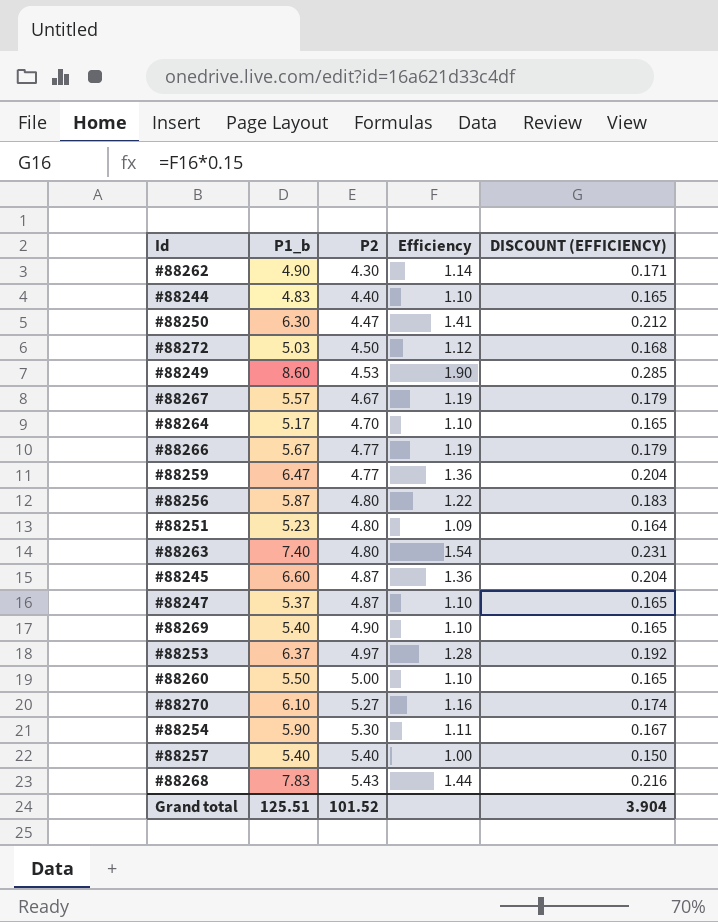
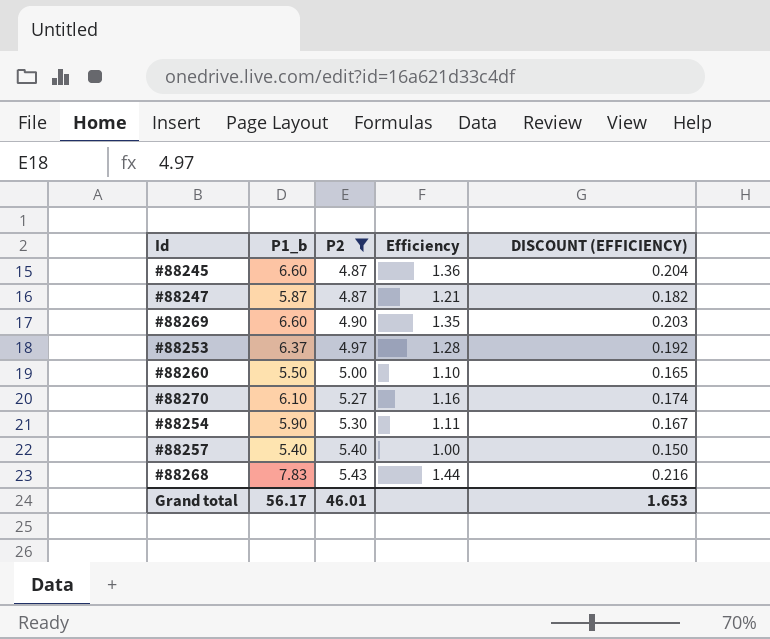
filter: none -> P2 >= 4.87
#88247 | P1_b: 5.37 -> 5.87
#88247 | Efficiency: 1.10 -> 1.21
#88247 | DISCOUNT (EFFICIENCY): 0.165 -> 0.182
#88269 | P1_b: 5.40 -> 6.60
#88269 | Efficiency: 1.10 -> 1.35
#88269 | DISCOUNT (EFFICIENCY): 0.165 -> 0.203
Grand total | P1_b: 125.51 -> 56.17
Grand total | P2: 101.52 -> 46.01
Grand total | DISCOUNT (EFFICIENCY): 3.904 -> 1.653

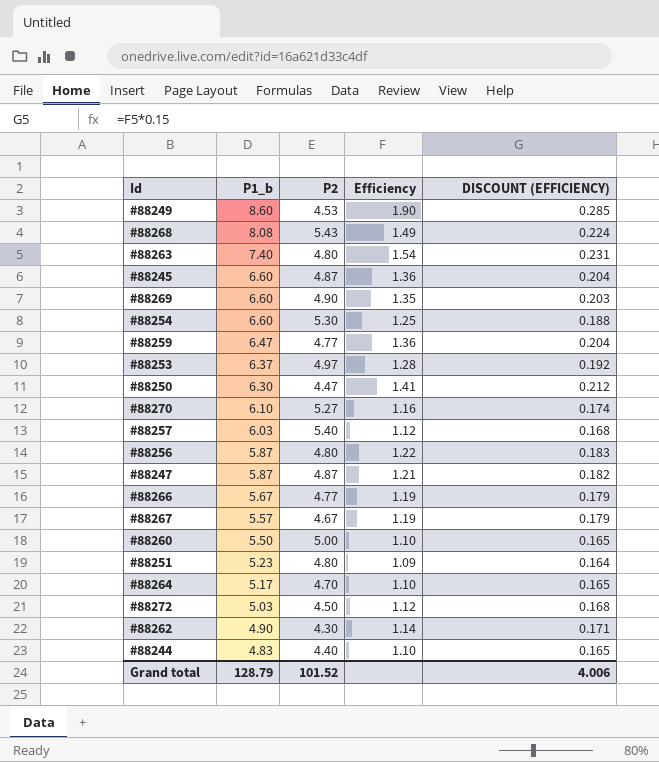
filter: P2 >= 4.87 -> none
row order: P2 ascending -> P1_b descending
#88268 | P1_b: 7.83 -> 8.08
#88268 | Efficiency: 1.44 -> 1.49
#88268 | DISCOUNT (EFFICIENCY): 0.216 -> 0.224
#88254 | P1_b: 5.90 -> 6.60
#88254 | Efficiency: 1.11 -> 1.25
#88254 | DISCOUNT (EFFICIENCY): 0.167 -> 0.188
#88257 | P1_b: 5.40 -> 6.03
#88257 | Efficiency: 1.00 -> 1.12
#88257 | DISCOUNT (EFFICIENCY): 0.150 -> 0.168
Grand total | P1_b: 56.17 -> 128.79
Grand total | P2: 46.01 -> 101.52
Grand total | DISCOUNT (EFFICIENCY): 1.653 -> 4.006

